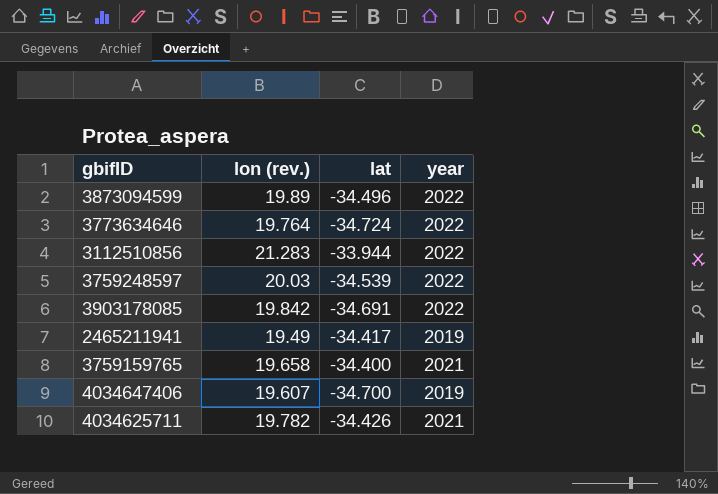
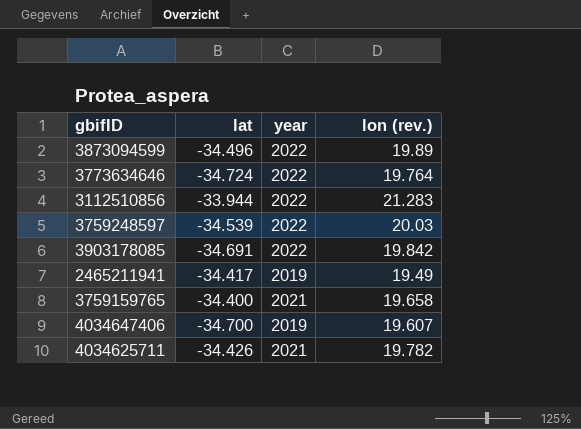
column lon (rev.) | position: 2 -> 4

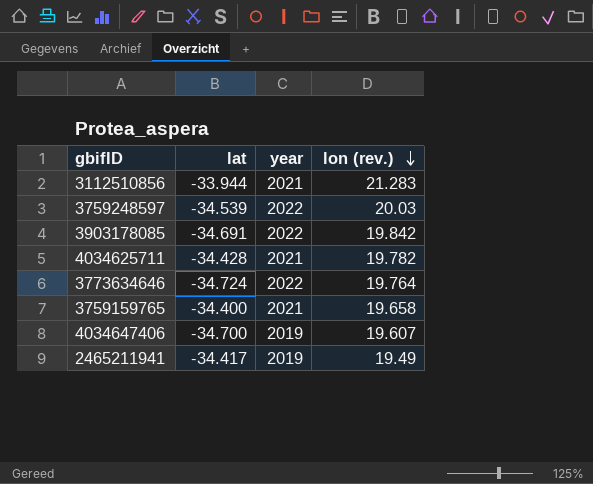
row order: none -> lon (rev.) descending
row 3873094599: -34.496 | 2022 | 19.89 -> none
3112510856 | year: 2022 -> 2021
4034625711 | lat: -34.426 -> -34.428

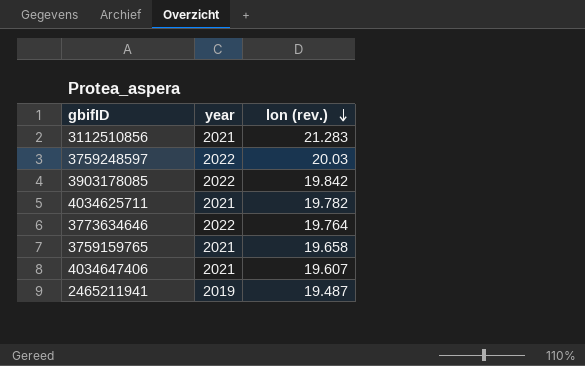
column lat | position: 2 -> none
4034647406 | year: 2019 -> 2021
2465211941 | lon (rev.): 19.49 -> 19.487

